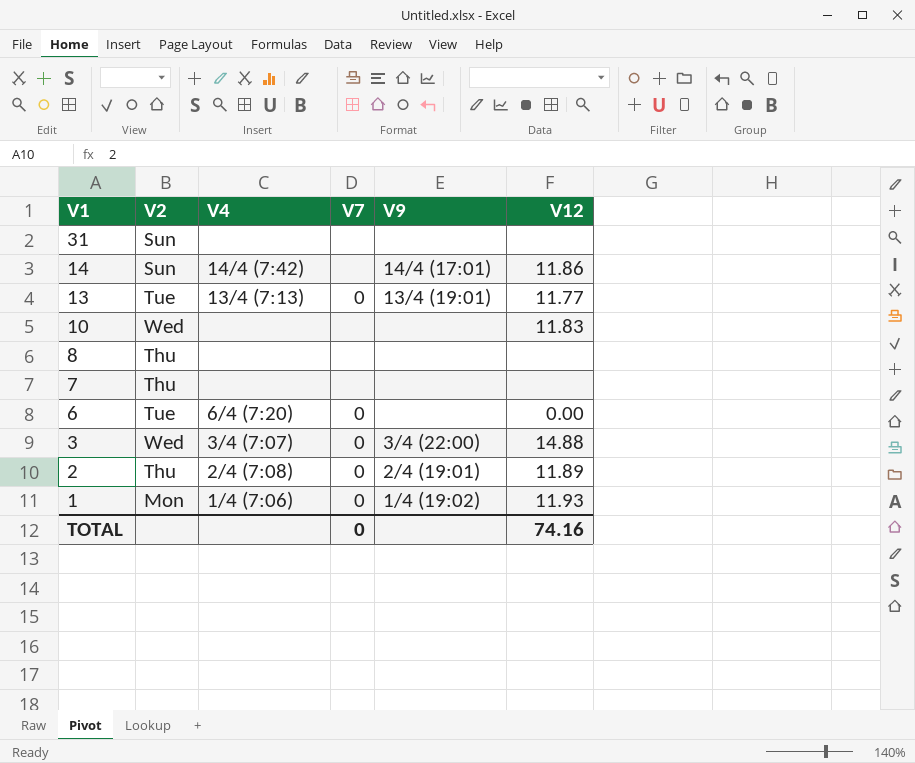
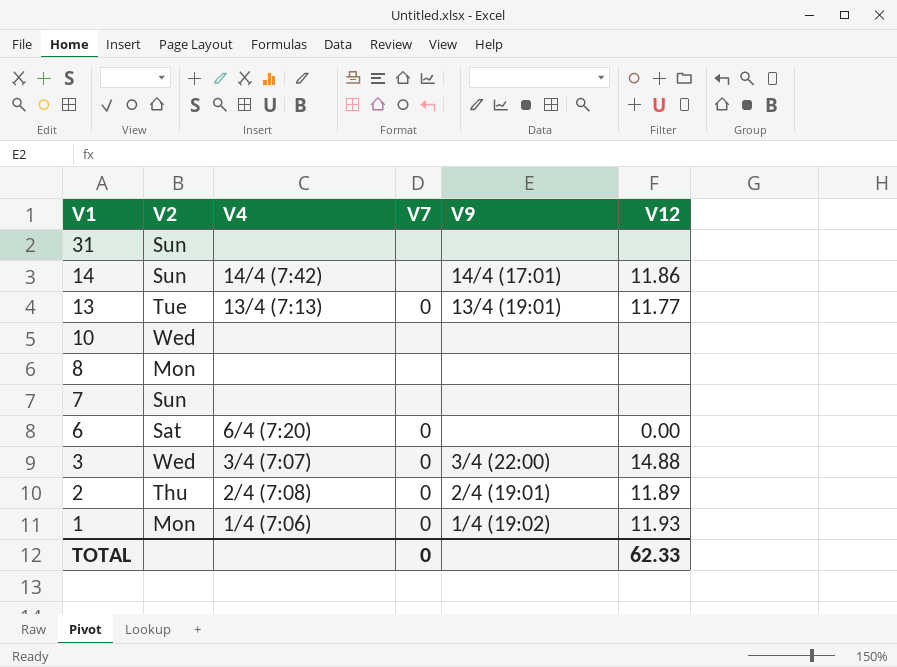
10 | V12: 11.83 -> none
8 | V2: Thu -> Mon
7 | V2: Thu -> Sun
6 | V2: Tue -> Sat
TOTAL | V12: 74.16 -> 62.33

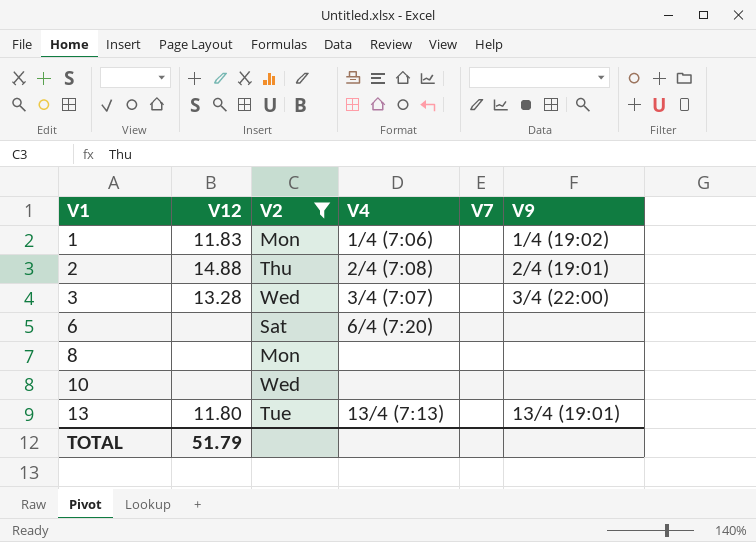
filter: none -> V2 != Sun
row order: V1 descending -> V1 ascending
column V12 | position: 6 -> 2
1 | V12: 11.93 -> 11.83
1 | V7: 0 -> none
2 | V12: 11.89 -> 14.88
2 | V7: 0 -> none
3 | V12: 14.88 -> 13.28
3 | V7: 0 -> none
6 | V12: 0.00 -> none
6 | V7: 0 -> none
13 | V12: 11.77 -> 11.80
13 | V7: 0 -> none
TOTAL | V12: 62.33 -> 51.79
TOTAL | V7: 0 -> none

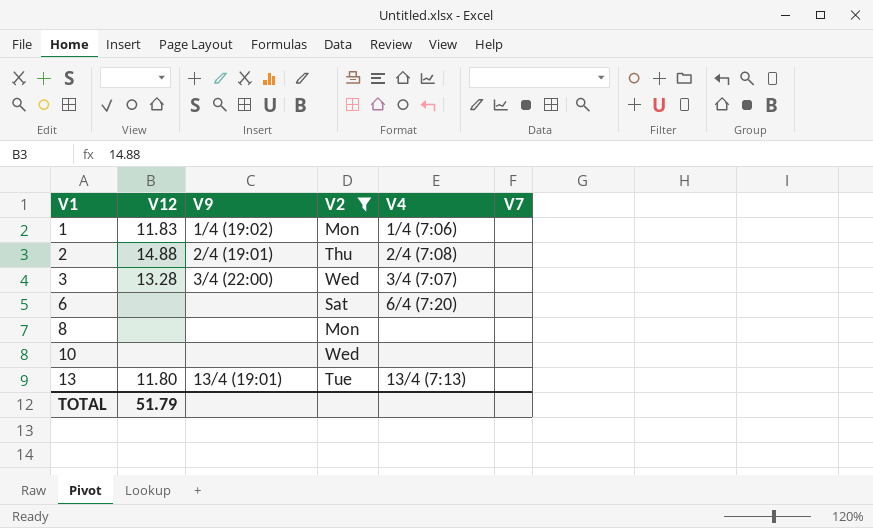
column V9 | position: 6 -> 3

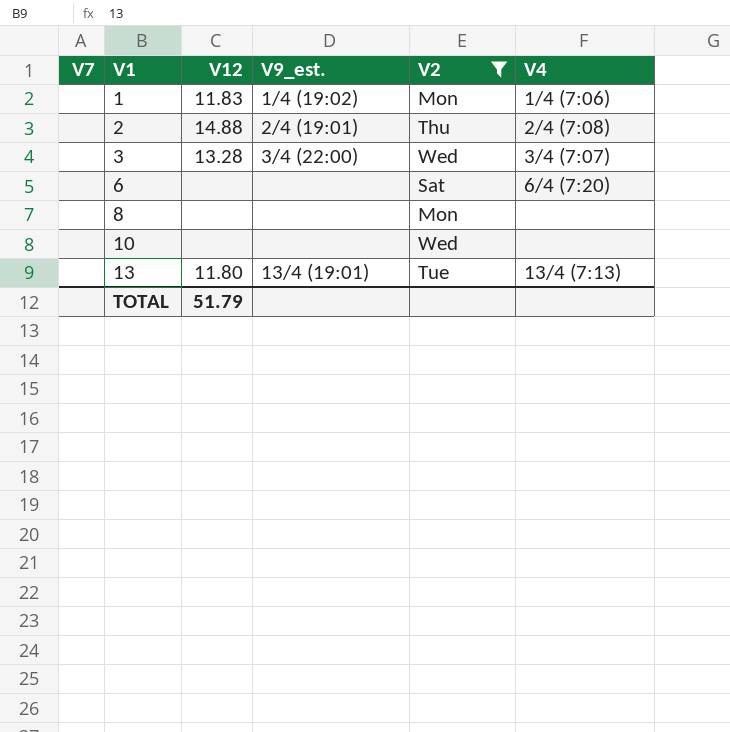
column V7 | position: 6 -> 1
column name: V9 -> V9_est.

